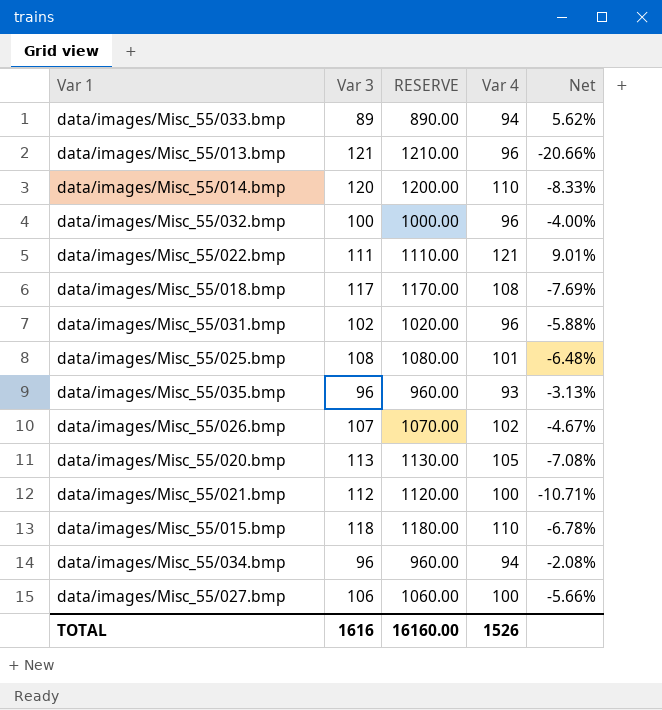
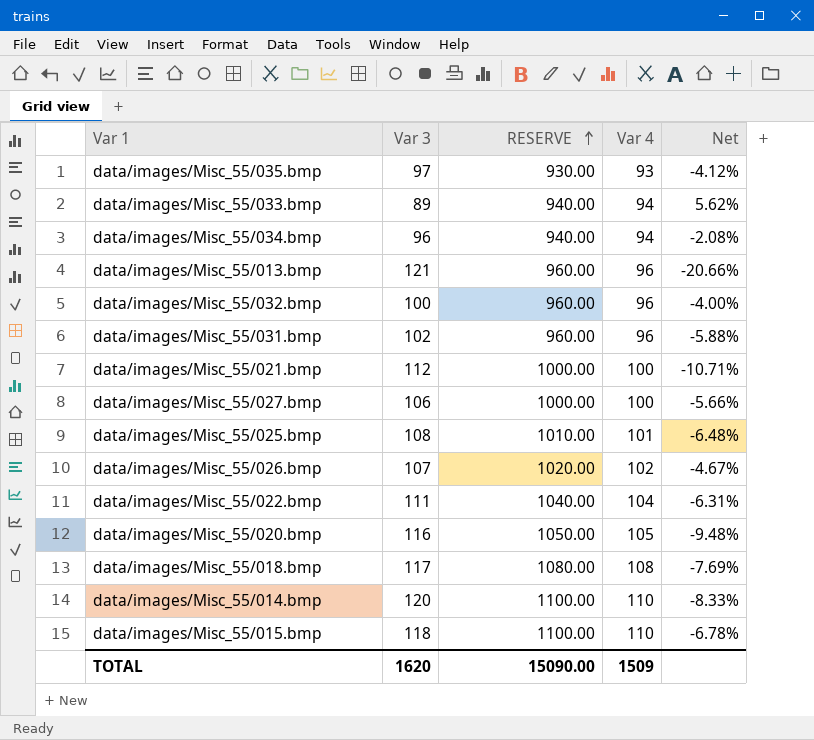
row order: none -> RESERVE ascending
column RESERVE | formula: [Var 3] * 10 -> [Var 4] * 10
data/images/Misc_55/035.bmp | Var 3: 96 -> 97
data/images/Misc_55/035.bmp | Net: -3.13% -> -4.12%
data/images/Misc_55/022.bmp | Var 4: 121 -> 104
data/images/Misc_55/022.bmp | Net: 9.01% -> -6.31%
data/images/Misc_55/020.bmp | Var 3: 113 -> 116
data/images/Misc_55/020.bmp | Net: -7.08% -> -9.48%
TOTAL | Var 3: 1616 -> 1620
TOTAL | RESERVE: 16160.00 -> 15090.00
TOTAL | Var 4: 1526 -> 1509

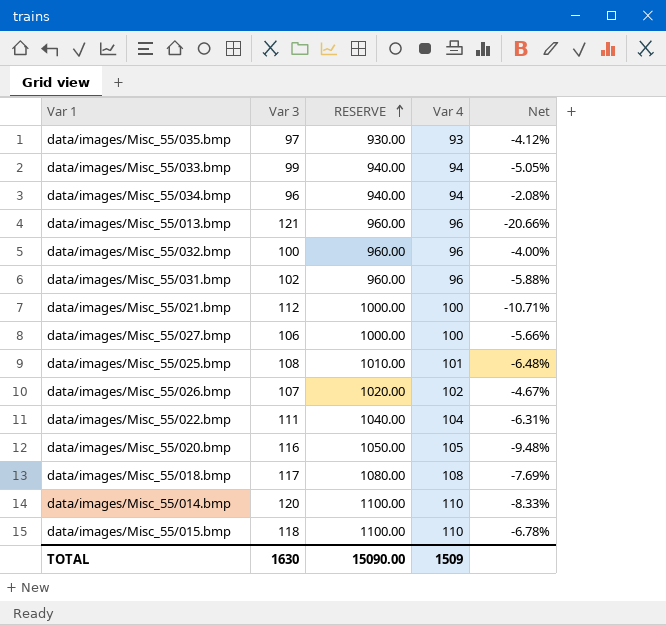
data/images/Misc_55/033.bmp | Var 3: 89 -> 99
data/images/Misc_55/033.bmp | Net: 5.62% -> -5.05%
TOTAL | Var 3: 1620 -> 1630

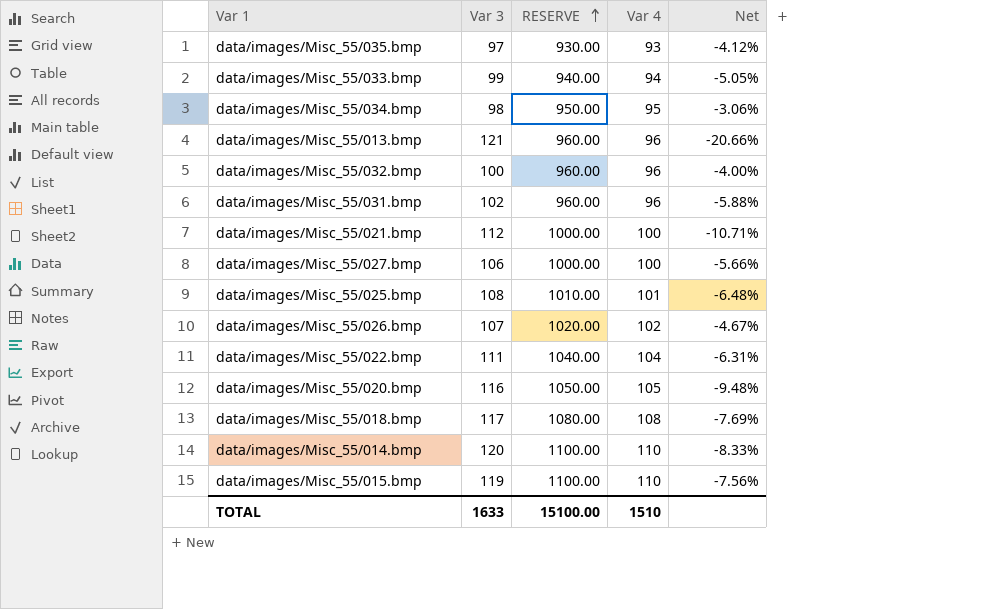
data/images/Misc_55/034.bmp | Var 3: 96 -> 98
data/images/Misc_55/034.bmp | RESERVE: 940.00 -> 950.00
data/images/Misc_55/034.bmp | Var 4: 94 -> 95
data/images/Misc_55/034.bmp | Net: -2.08% -> -3.06%
data/images/Misc_55/015.bmp | Var 3: 118 -> 119
data/images/Misc_55/015.bmp | Net: -6.78% -> -7.56%
TOTAL | Var 3: 1630 -> 1633
TOTAL | RESERVE: 15090.00 -> 15100.00
TOTAL | Var 4: 1509 -> 1510

